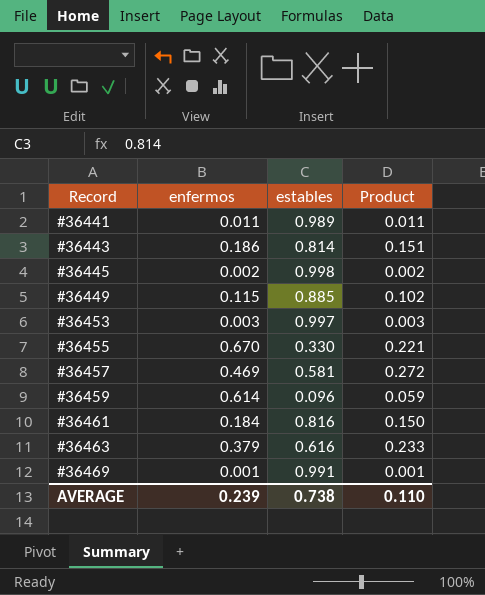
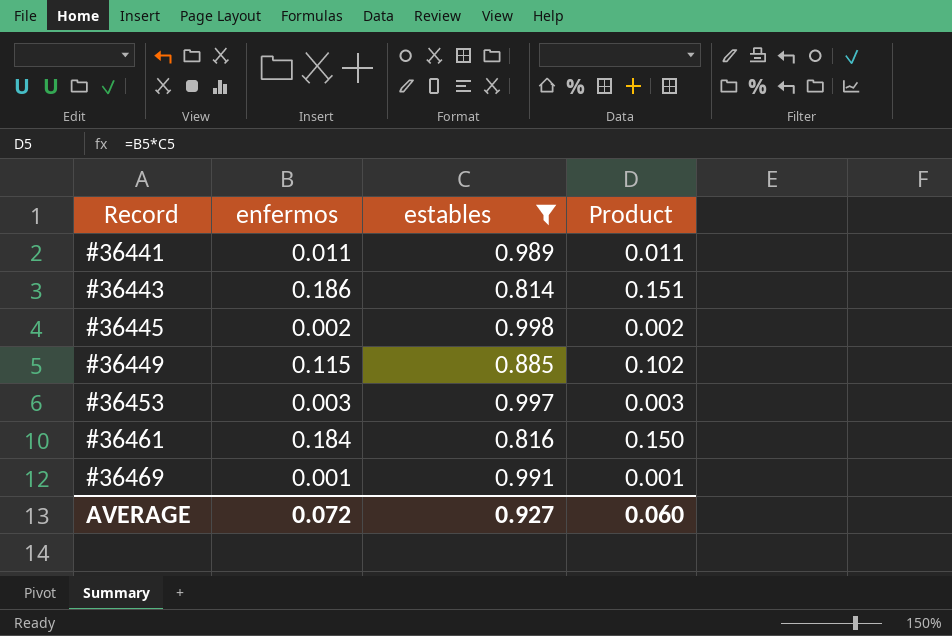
filter: none -> estables >= 0.814
AVERAGE | enfermos: 0.239 -> 0.072
AVERAGE | estables: 0.738 -> 0.927
AVERAGE | Product: 0.110 -> 0.060

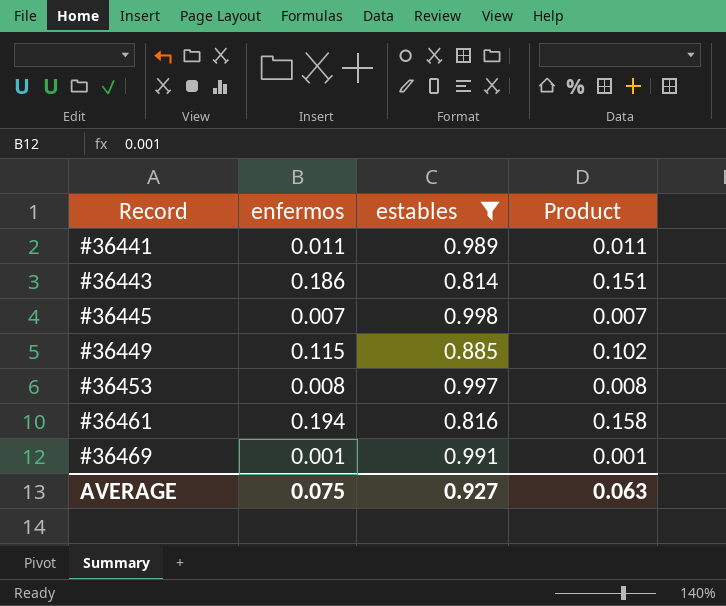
#36445 | enfermos: 0.002 -> 0.007
#36445 | Product: 0.002 -> 0.007
#36453 | enfermos: 0.003 -> 0.008
#36453 | Product: 0.003 -> 0.008
#36461 | enfermos: 0.184 -> 0.194
#36461 | Product: 0.150 -> 0.158
AVERAGE | enfermos: 0.072 -> 0.075
AVERAGE | Product: 0.060 -> 0.063

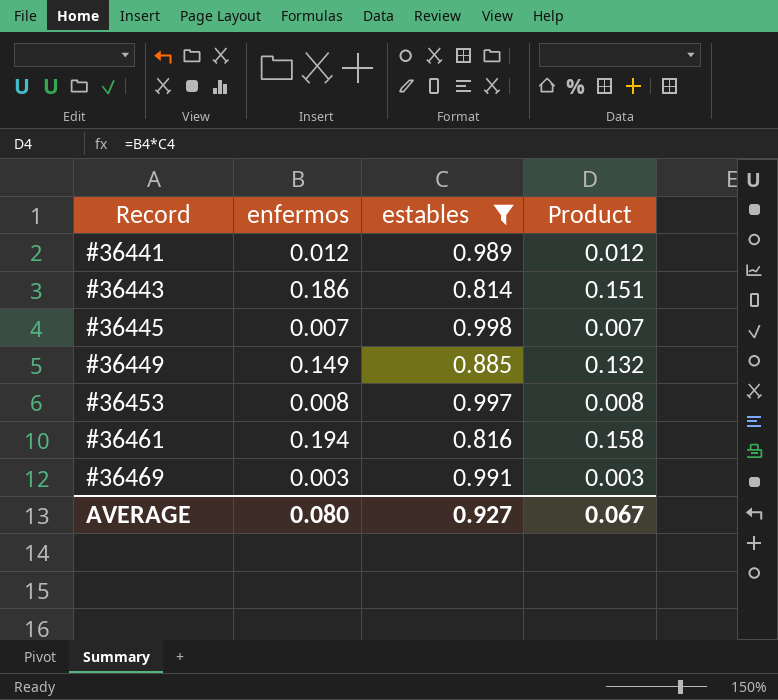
#36441 | enfermos: 0.011 -> 0.012
#36441 | Product: 0.011 -> 0.012
#36449 | enfermos: 0.115 -> 0.149
#36449 | Product: 0.102 -> 0.132
#36469 | enfermos: 0.001 -> 0.003
#36469 | Product: 0.001 -> 0.003
AVERAGE | enfermos: 0.075 -> 0.080
AVERAGE | Product: 0.063 -> 0.067

